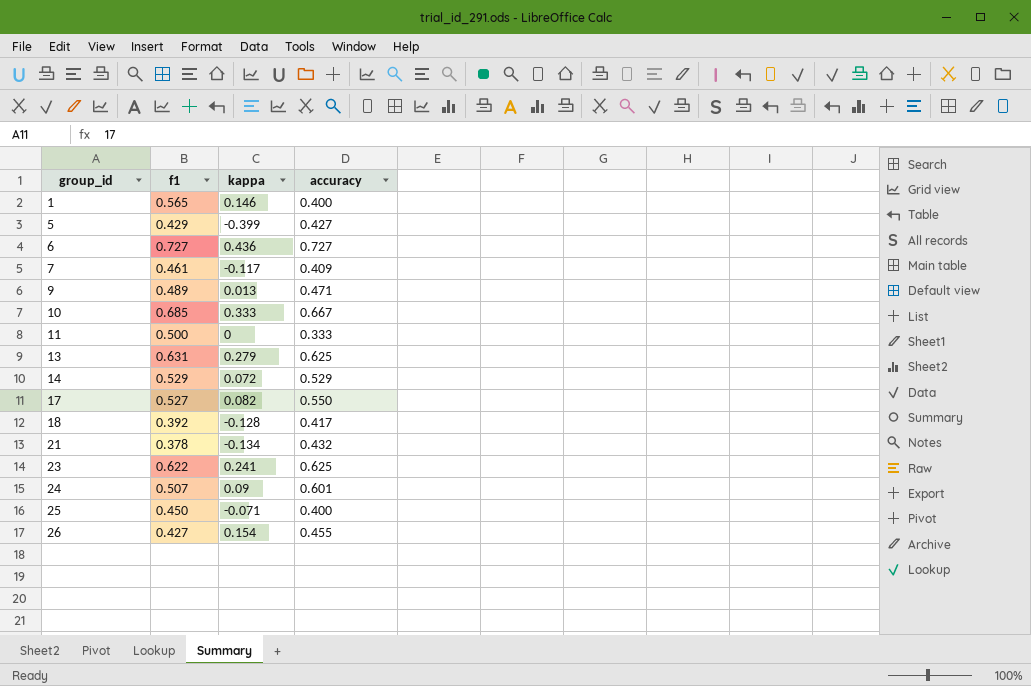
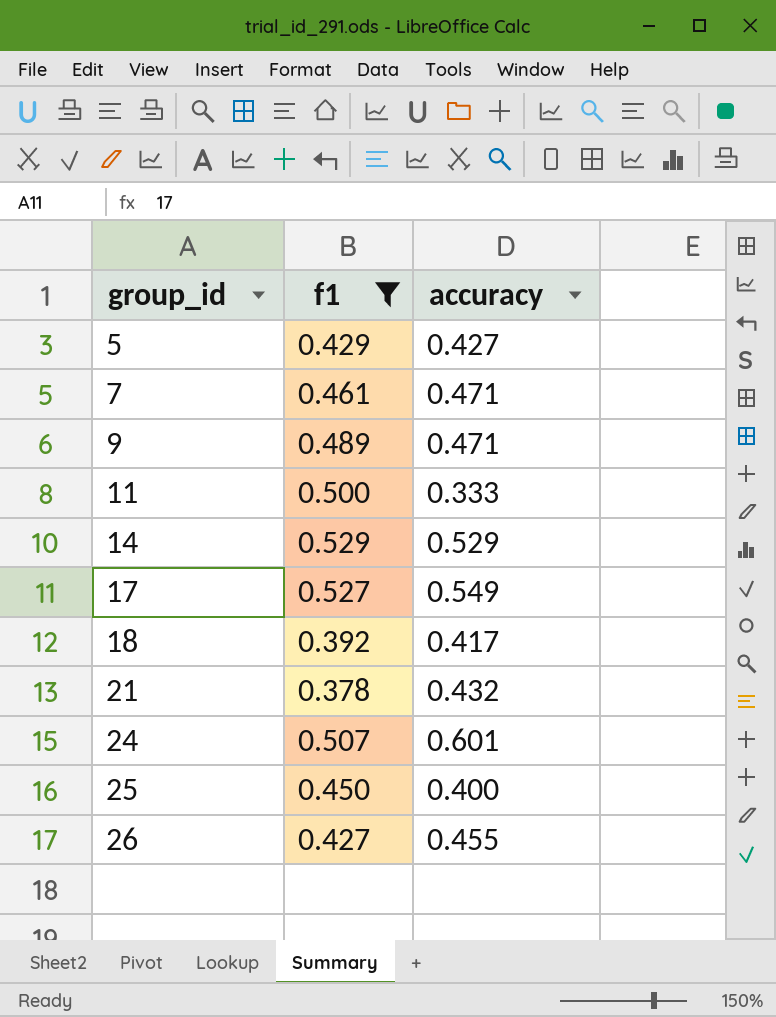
filter: none -> f1 <= 0.529
column kappa | position: 3 -> none
7 | accuracy: 0.409 -> 0.471
17 | accuracy: 0.550 -> 0.549

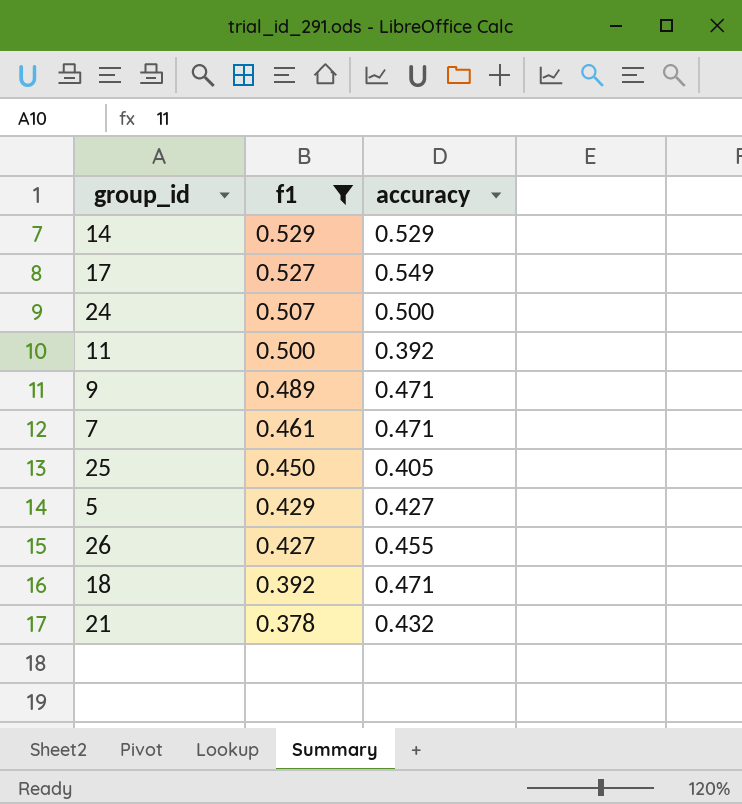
row order: group_id ascending -> f1 descending
24 | accuracy: 0.601 -> 0.500
11 | accuracy: 0.333 -> 0.392
25 | accuracy: 0.400 -> 0.405
18 | accuracy: 0.417 -> 0.471

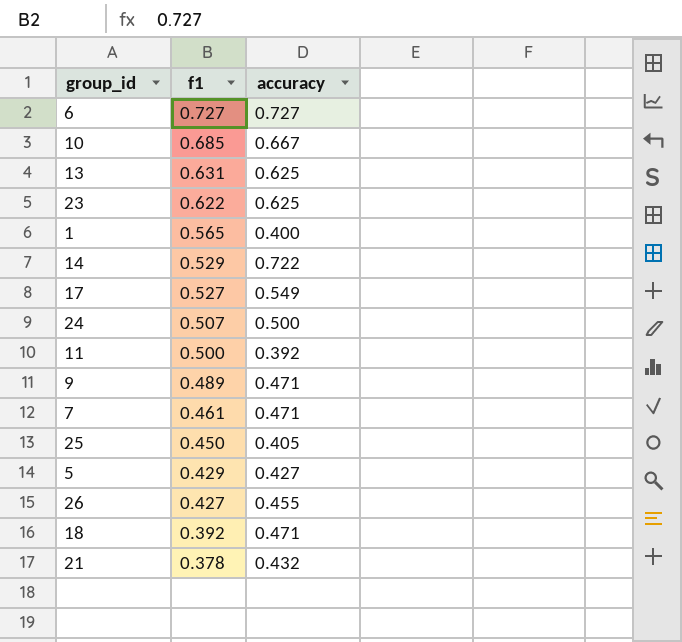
filter: f1 <= 0.529 -> none
14 | accuracy: 0.529 -> 0.722

